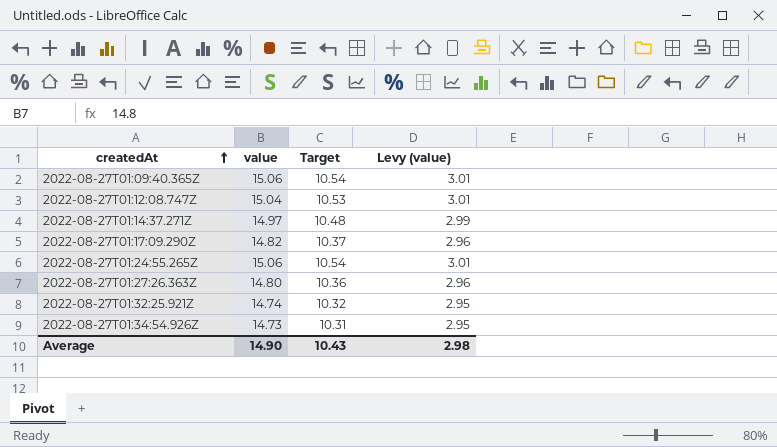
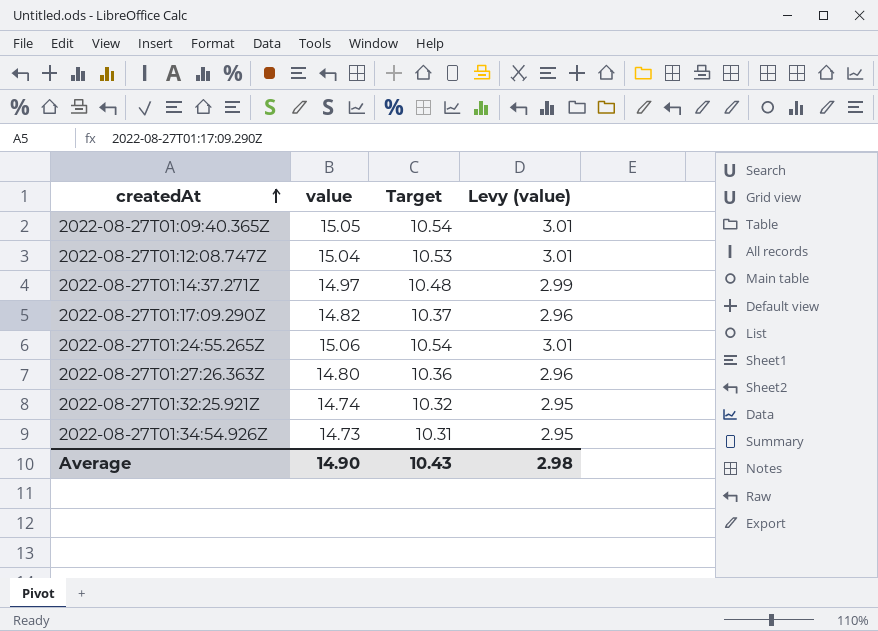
2022-08-27T01:09:40.365Z | value: 15.06 -> 15.05

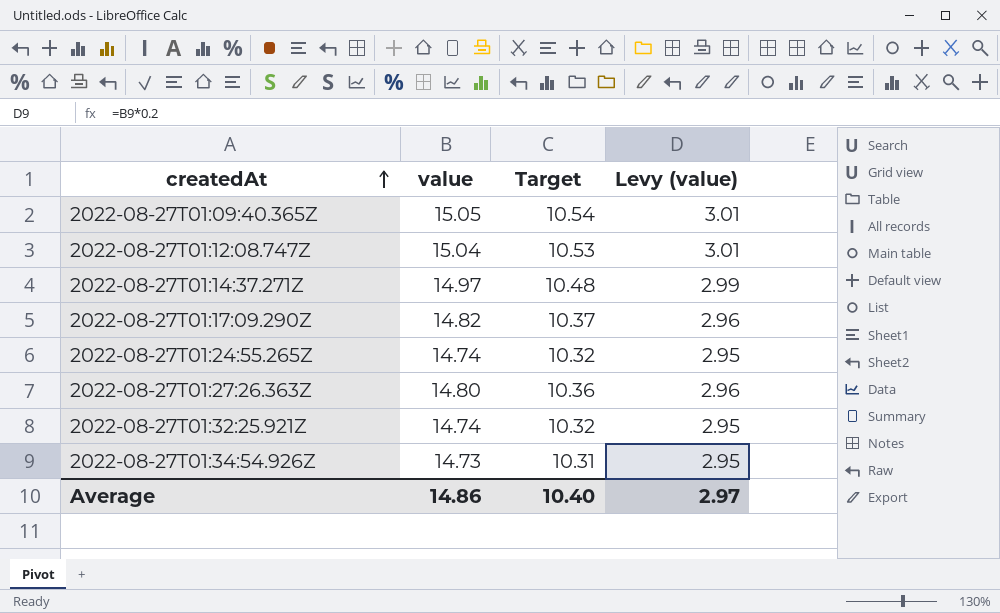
2022-08-27T01:24:55.265Z | value: 15.06 -> 14.74
2022-08-27T01:24:55.265Z | Target: 10.54 -> 10.32
2022-08-27T01:24:55.265Z | Levy (value): 3.01 -> 2.95
Average | value: 14.90 -> 14.86
Average | Target: 10.43 -> 10.40
Average | Levy (value): 2.98 -> 2.97

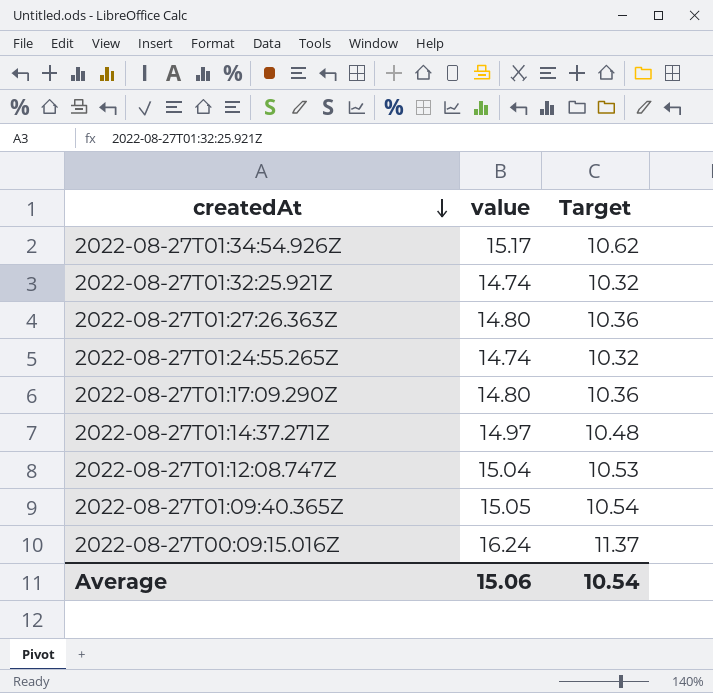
row order: createdAt ascending -> createdAt descending
column Levy (value) | formula: [value] * 0.2 -> none
2022-08-27T01:34:54.926Z | value: 14.73 -> 15.17
2022-08-27T01:34:54.926Z | Target: 10.31 -> 10.62
2022-08-27T01:17:09.290Z | value: 14.82 -> 14.80
2022-08-27T01:17:09.290Z | Target: 10.37 -> 10.36
row 2022-08-27T00:09:15.016Z: none -> 16.24 | 11.37
Average | value: 14.86 -> 15.06
Average | Target: 10.40 -> 10.54

